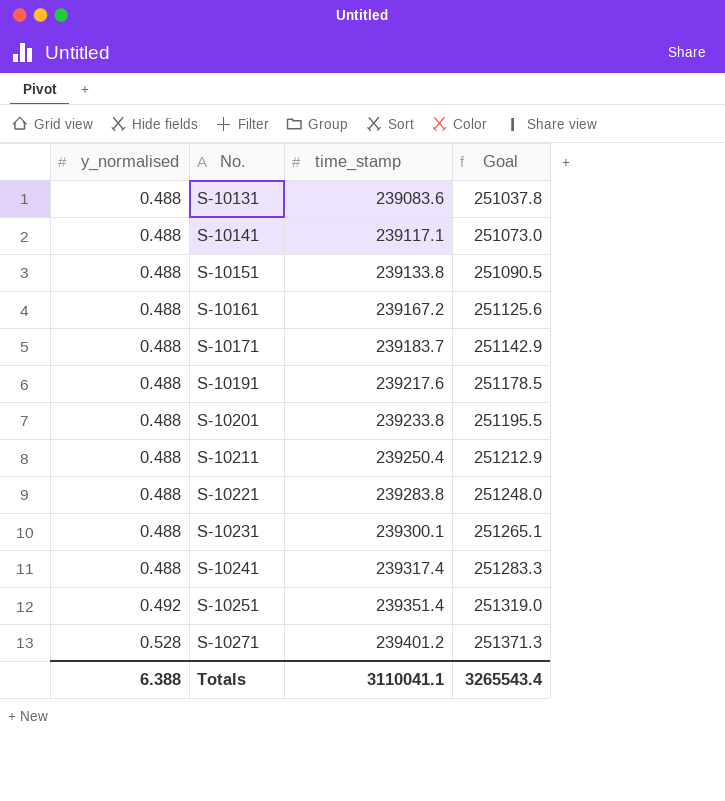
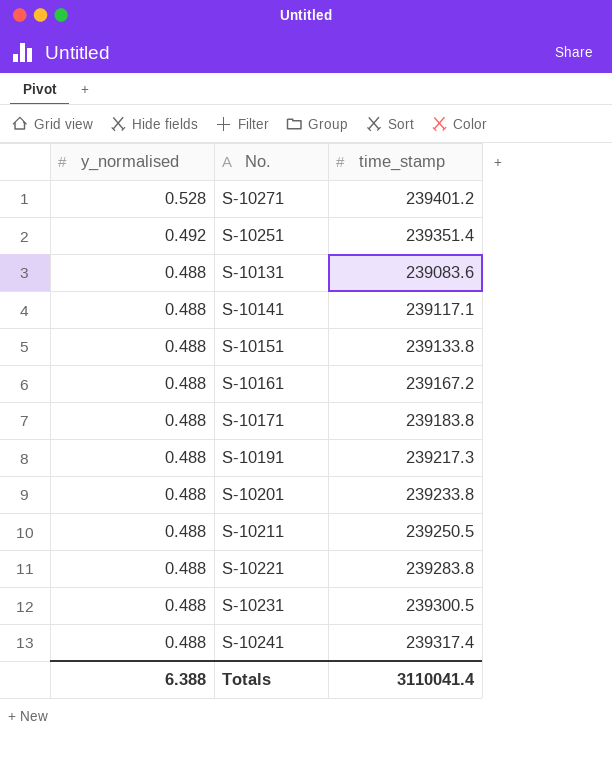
row order: y_normalised ascending -> y_normalised descending
column Goal | formula: [time_stamp] * 1.05 -> none
S-10171 | time_stamp: 239183.7 -> 239183.8
S-10191 | time_stamp: 239217.6 -> 239217.3
S-10211 | time_stamp: 239250.4 -> 239250.5
S-10231 | time_stamp: 239300.1 -> 239300.5
Totals | time_stamp: 3110041.1 -> 3110041.4

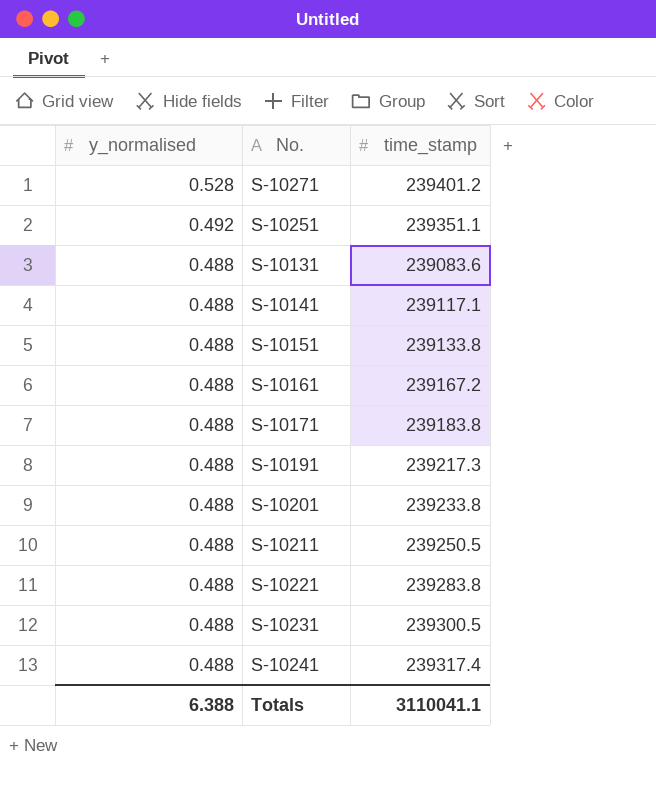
S-10251 | time_stamp: 239351.4 -> 239351.1
Totals | time_stamp: 3110041.4 -> 3110041.1

